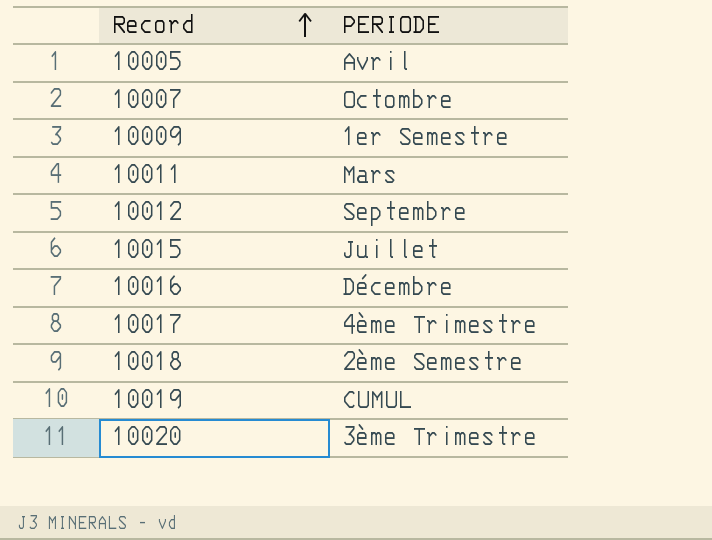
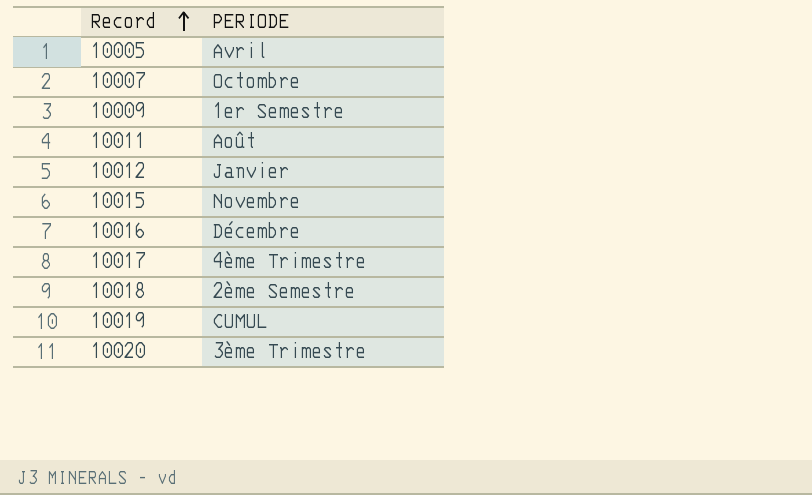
10011 | PERIODE: Mars -> Août
10012 | PERIODE: Septembre -> Janvier
10015 | PERIODE: Juillet -> Novembre

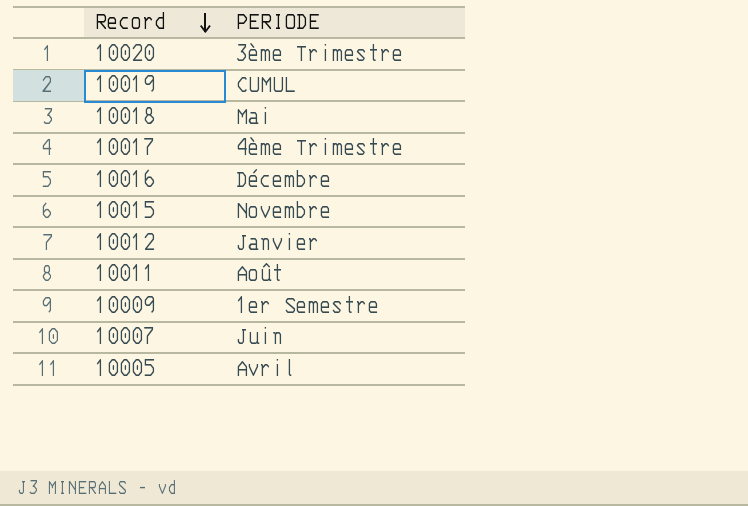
row order: Record ascending -> Record descending
10018 | PERIODE: 2ème Semestre -> Mai
10007 | PERIODE: Octombre -> Juin

